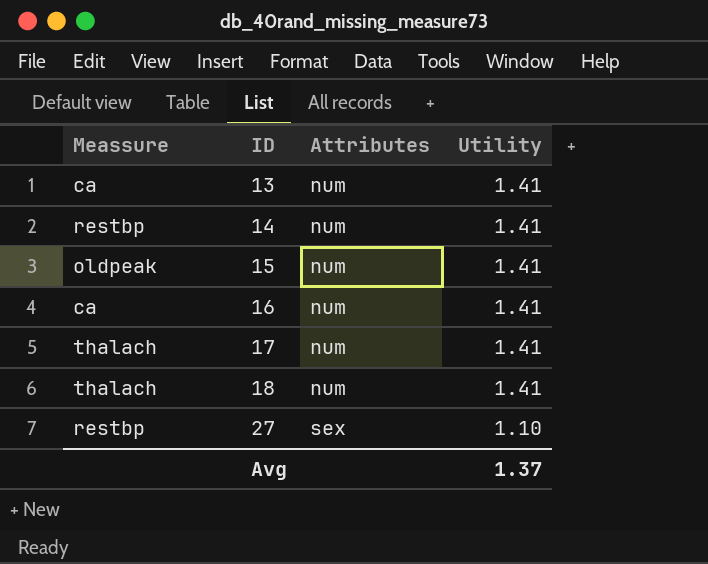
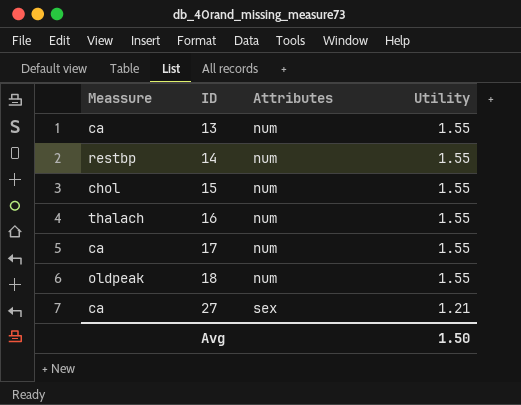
13 | Utility: 1.41 -> 1.55
14 | Utility: 1.41 -> 1.55
15 | Meassure: oldpeak -> chol
15 | Utility: 1.41 -> 1.55
16 | Meassure: ca -> thalach
16 | Utility: 1.41 -> 1.55
17 | Meassure: thalach -> ca
17 | Utility: 1.41 -> 1.55
18 | Meassure: thalach -> oldpeak
18 | Utility: 1.41 -> 1.55
27 | Meassure: restbp -> ca
27 | Utility: 1.10 -> 1.21
Avg | Utility: 1.37 -> 1.50

